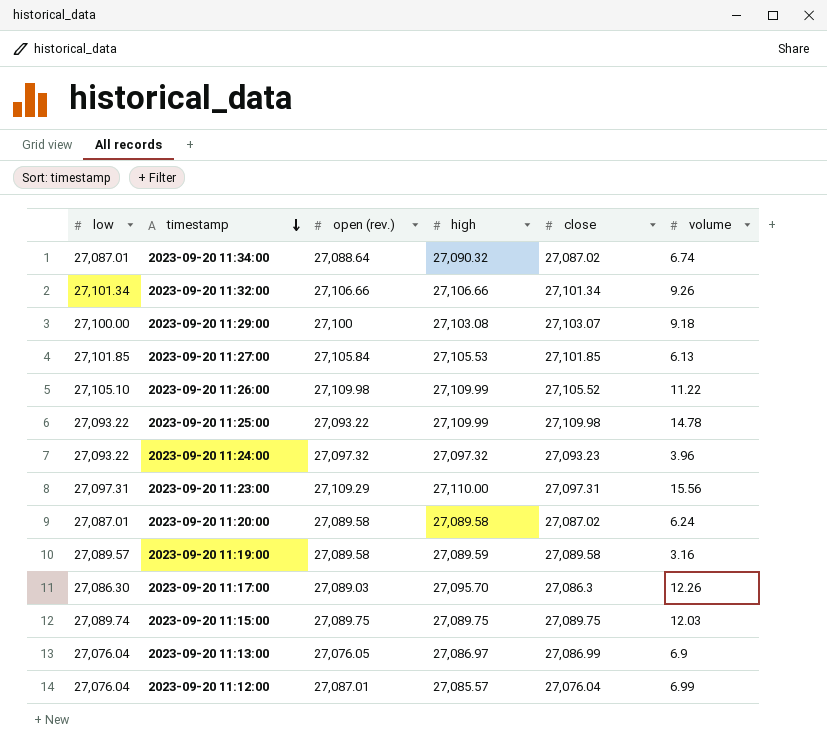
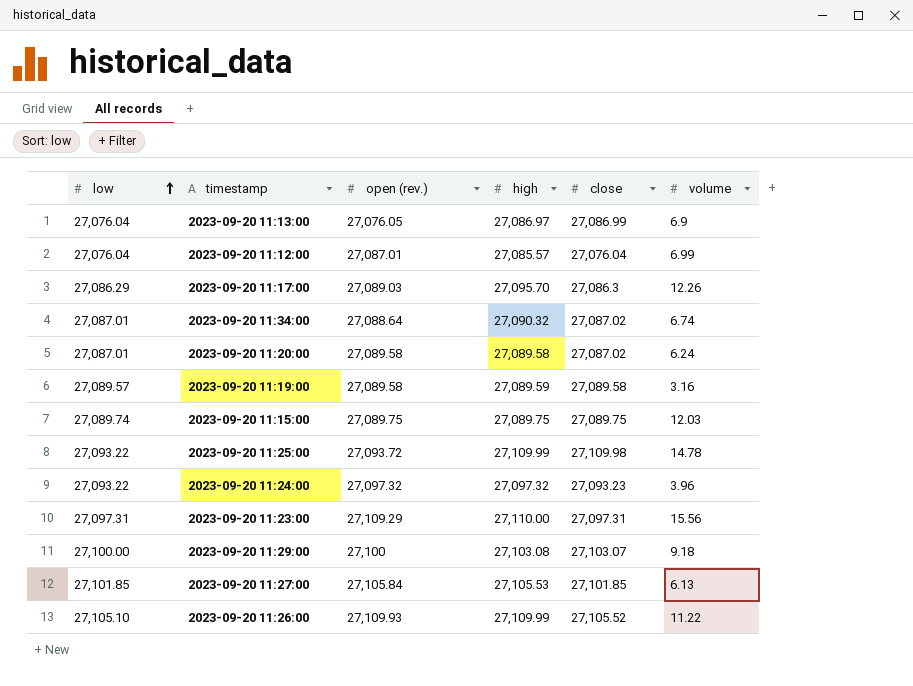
row order: timestamp descending -> low ascending
row 2023-09-20 11:32:00: 27,101.34 | 27,106.66 | 27,106.66 | 27,101.34 | 9.26 -> none
2023-09-20 11:17:00 | low: 27,086.30 -> 27,086.29
2023-09-20 11:25:00 | open (rev.): 27,093.22 -> 27,093.72
2023-09-20 11:26:00 | open (rev.): 27,109.98 -> 27,109.93

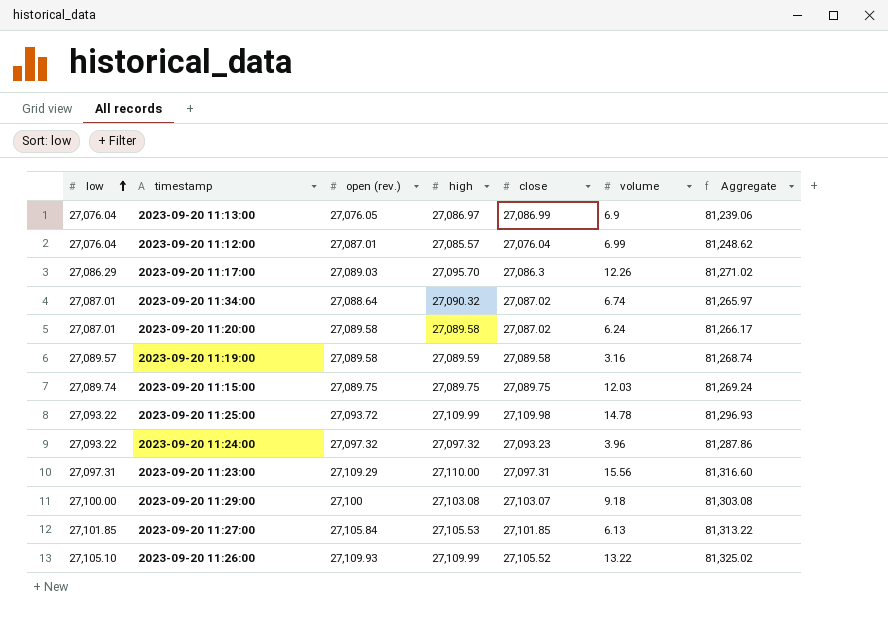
column Aggregate | formula: none -> [low] + [open (rev.)] + [high]
2023-09-20 11:26:00 | volume: 11.22 -> 13.22

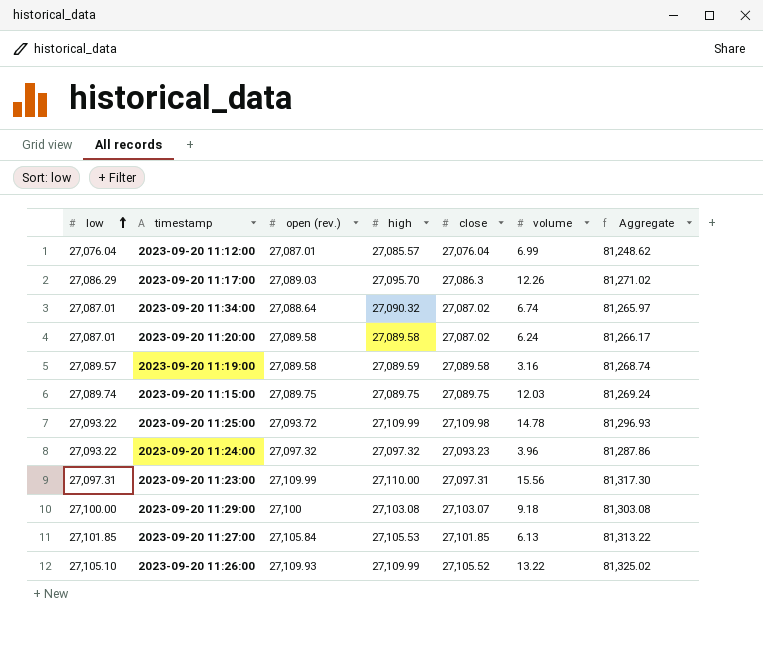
row 2023-09-20 11:13:00: 27,076.04 | 27,076.05 | 27,086.97 | 27,086.99 | 6.9 | 81,239.06 -> none
2023-09-20 11:23:00 | open (rev.): 27,109.29 -> 27,109.99
2023-09-20 11:23:00 | Aggregate: 81,316.60 -> 81,317.30

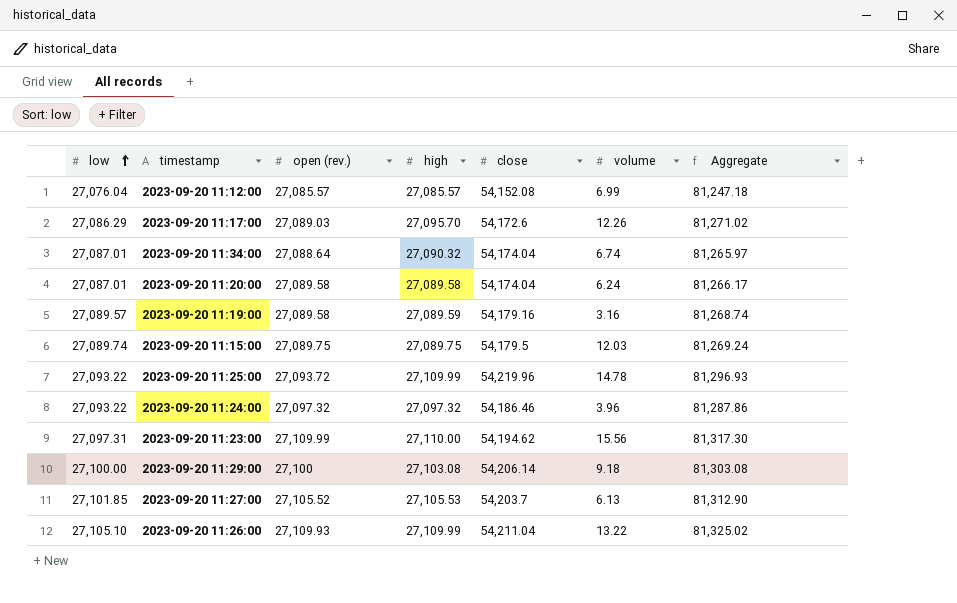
2023-09-20 11:12:00 | open (rev.): 27,087.01 -> 27,085.57
2023-09-20 11:12:00 | close: 27,076.04 -> 54,152.08
2023-09-20 11:12:00 | Aggregate: 81,248.62 -> 81,247.18
2023-09-20 11:17:00 | close: 27,086.3 -> 54,172.6
2023-09-20 11:34:00 | close: 27,087.02 -> 54,174.04
2023-09-20 11:20:00 | close: 27,087.02 -> 54,174.04
2023-09-20 11:19:00 | close: 27,089.58 -> 54,179.16
2023-09-20 11:15:00 | close: 27,089.75 -> 54,179.5
2023-09-20 11:25:00 | close: 27,109.98 -> 54,219.96
2023-09-20 11:24:00 | close: 27,093.23 -> 54,186.46
2023-09-20 11:23:00 | close: 27,097.31 -> 54,194.62
2023-09-20 11:29:00 | close: 27,103.07 -> 54,206.14
2023-09-20 11:27:00 | open (rev.): 27,105.84 -> 27,105.52
2023-09-20 11:27:00 | close: 27,101.85 -> 54,203.7
2023-09-20 11:27:00 | Aggregate: 81,313.22 -> 81,312.90
2023-09-20 11:26:00 | close: 27,105.52 -> 54,211.04

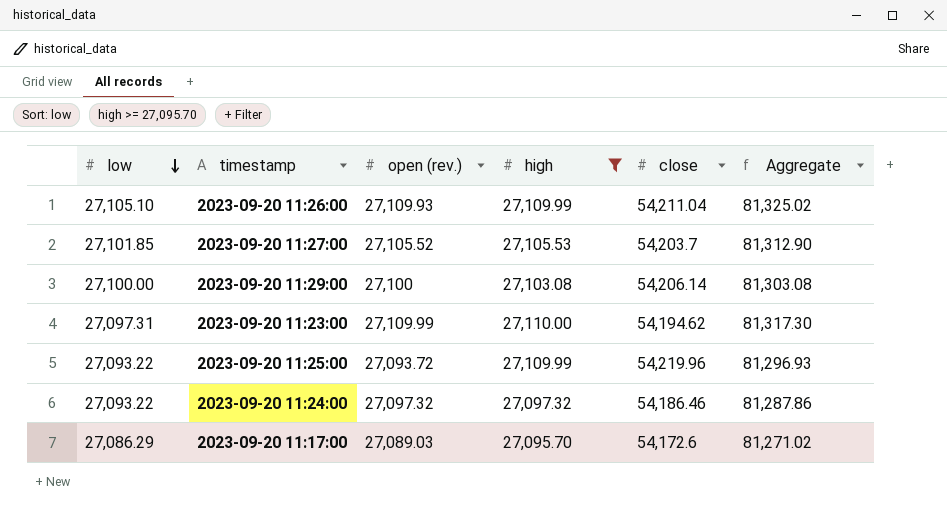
filter: none -> high >= 27,095.70
row order: low ascending -> low descending
column volume | position: 6 -> none

